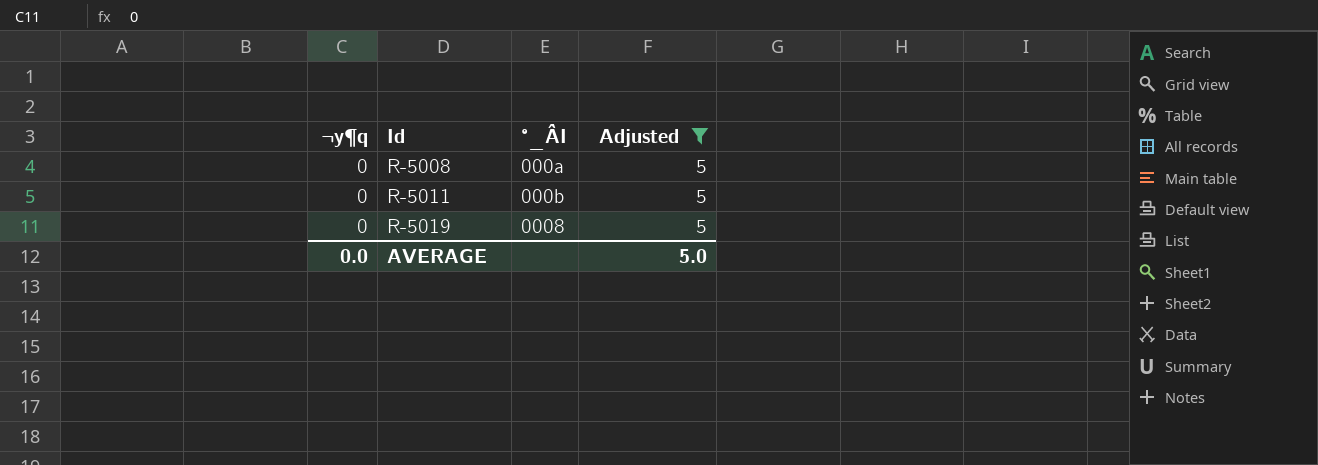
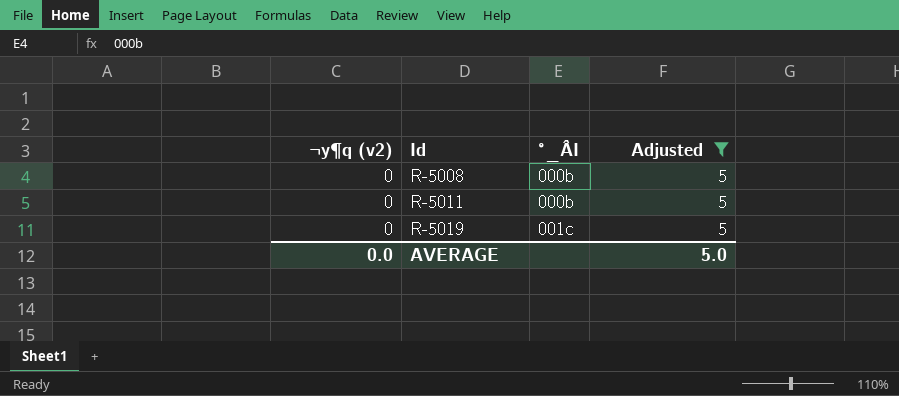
column name: ¬y¶q -> ¬y¶q (v2)
R-5008 | °_ÂI: 000a -> 000b
R-5019 | °_ÂI: 0008 -> 001c

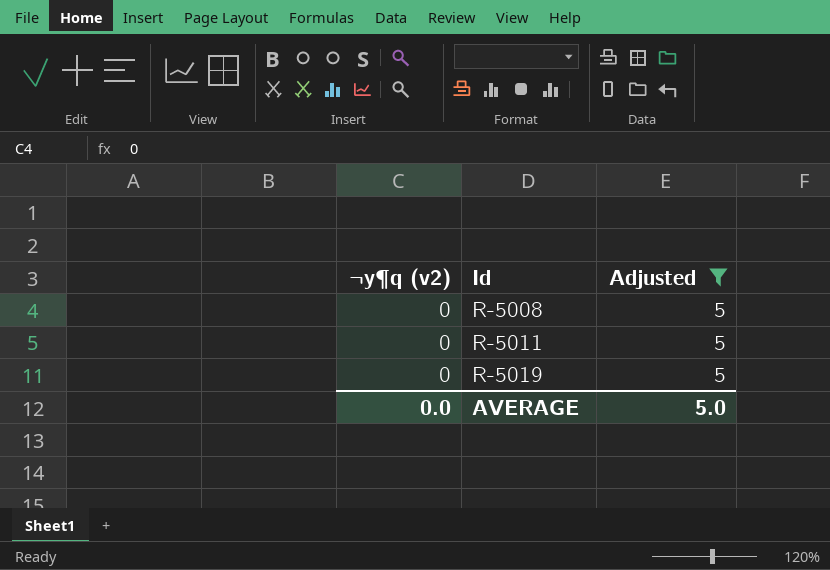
column °_ÂI | position: 3 -> none

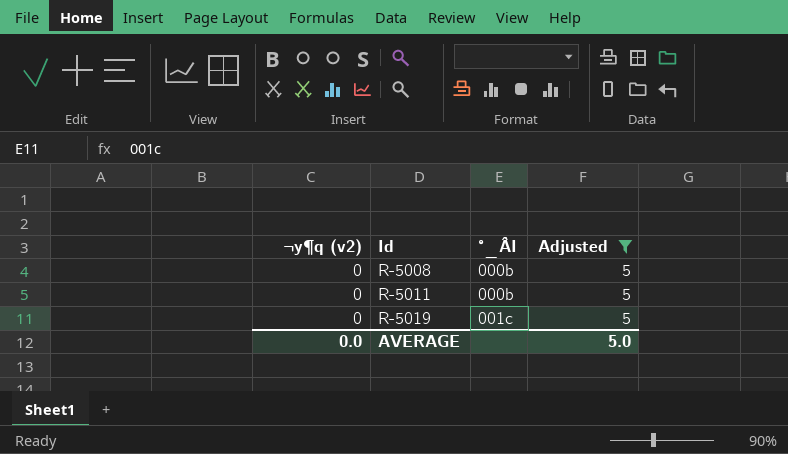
column °_ÂI | position: none -> 3

